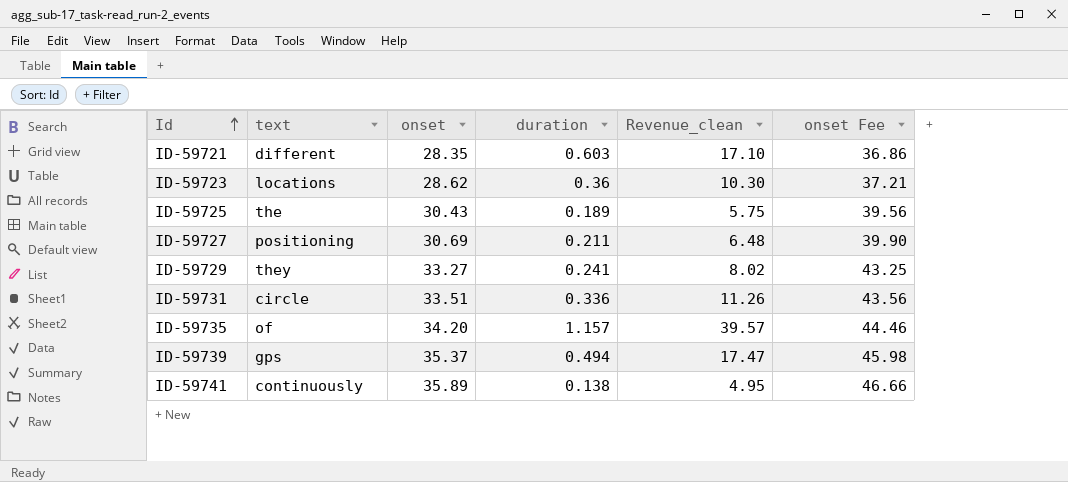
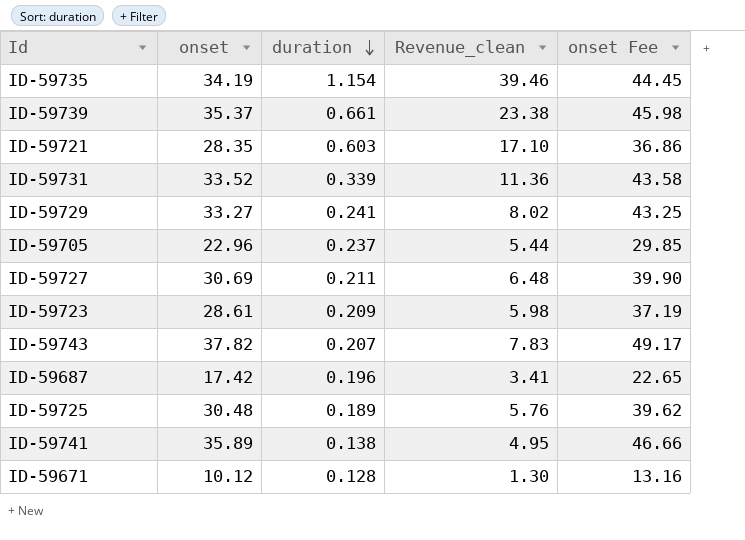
row order: Id ascending -> duration descending
column text | position: 2 -> none
ID-59735 | onset: 34.20 -> 34.19
ID-59735 | duration: 1.157 -> 1.154
ID-59735 | Revenue_clean: 39.57 -> 39.46
ID-59735 | onset Fee: 44.46 -> 44.45
ID-59739 | duration: 0.494 -> 0.661
ID-59739 | Revenue_clean: 17.47 -> 23.38
ID-59731 | onset: 33.51 -> 33.52
ID-59731 | duration: 0.336 -> 0.339
ID-59731 | Revenue_clean: 11.26 -> 11.36
ID-59731 | onset Fee: 43.56 -> 43.58
row ID-59705: none -> 22.96 | 0.237 | 5.44 | 29.85
ID-59723 | onset: 28.62 -> 28.61
ID-59723 | duration: 0.36 -> 0.209
ID-59723 | Revenue_clean: 10.30 -> 5.98
ID-59723 | onset Fee: 37.21 -> 37.19
row ID-59743: none -> 37.82 | 0.207 | 7.83 | 49.17
row ID-59687: none -> 17.42 | 0.196 | 3.41 | 22.65
ID-59725 | onset: 30.43 -> 30.48
ID-59725 | Revenue_clean: 5.75 -> 5.76
ID-59725 | onset Fee: 39.56 -> 39.62
row ID-59671: none -> 10.12 | 0.128 | 1.30 | 13.16

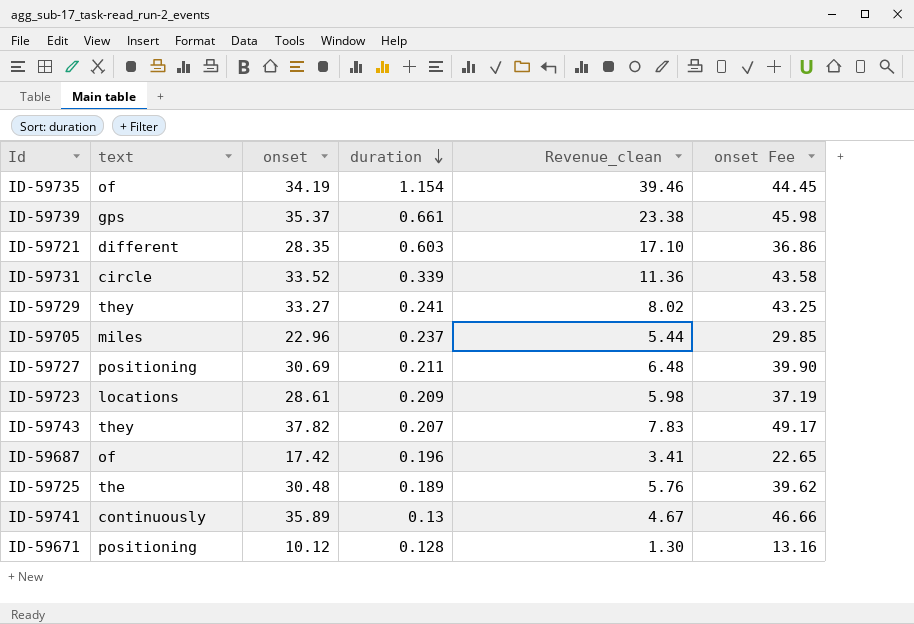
column text | position: none -> 2
ID-59741 | duration: 0.138 -> 0.13
ID-59741 | Revenue_clean: 4.95 -> 4.67

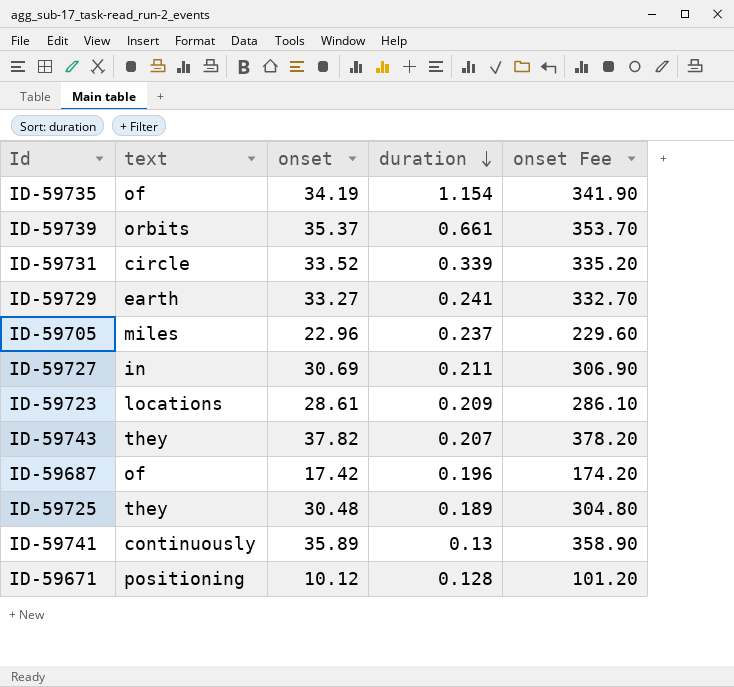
column Revenue_clean | formula: [onset] * [duration] -> none
column onset Fee | formula: [onset] * 1.3 -> [onset] * 10
row ID-59721: different | 28.35 | 0.603 | 17.10 | 36.86 -> none
ID-59739 | text: gps -> orbits
ID-59729 | text: they -> earth
ID-59727 | text: positioning -> in
ID-59725 | text: the -> they

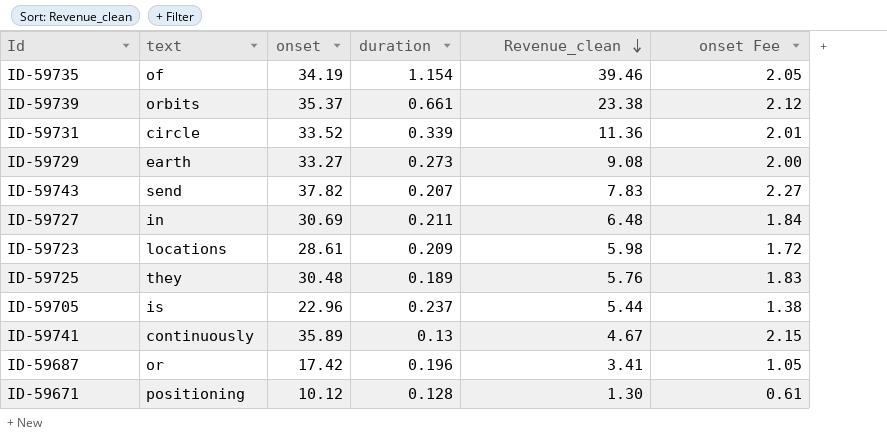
row order: duration descending -> Revenue_clean descending
column Revenue_clean | formula: none -> [onset] * [duration]
column onset Fee | formula: [onset] * 10 -> [onset] * 0.06
ID-59729 | duration: 0.241 -> 0.273
ID-59743 | text: they -> send
ID-59705 | text: miles -> is
ID-59687 | text: of -> or

